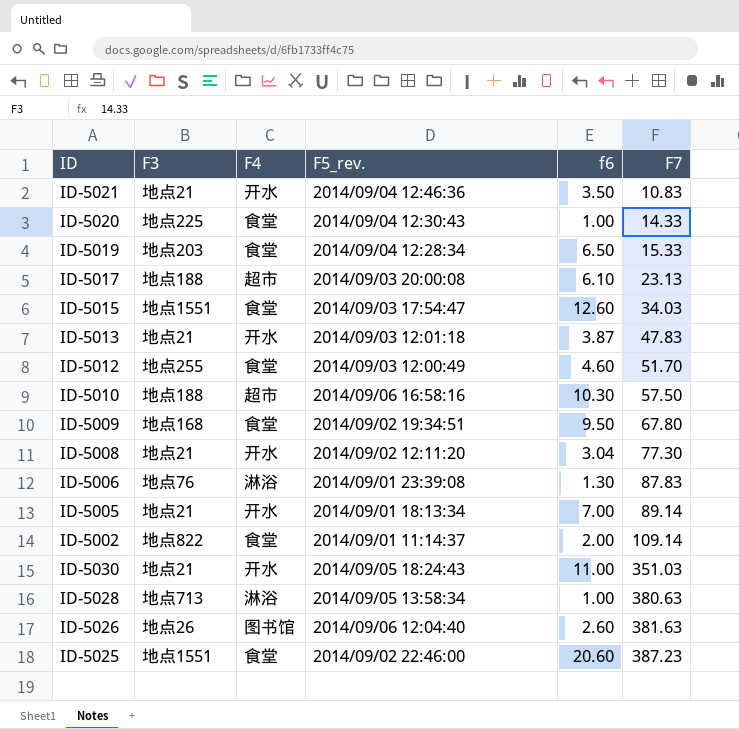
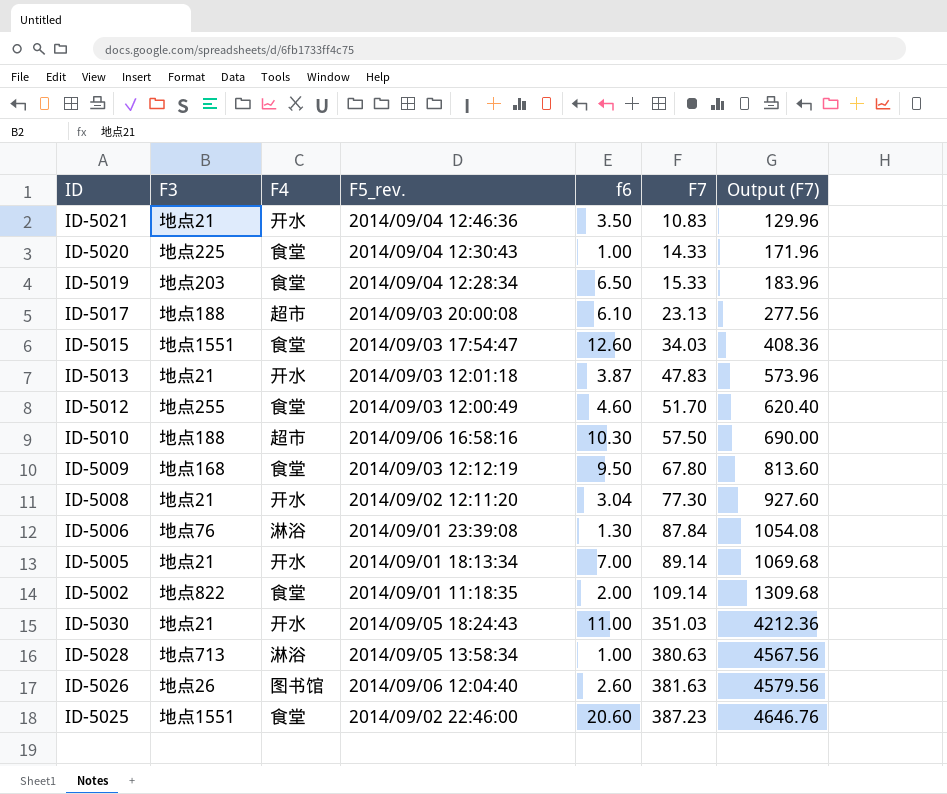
column Output (F7) | formula: none -> [F7] * 12
ID-5009 | F5_rev.: 2014/09/02 19:34:51 -> 2014/09/03 12:12:19
ID-5006 | F7: 87.83 -> 87.84
ID-5002 | F5_rev.: 2014/09/01 11:14:37 -> 2014/09/01 11:18:35

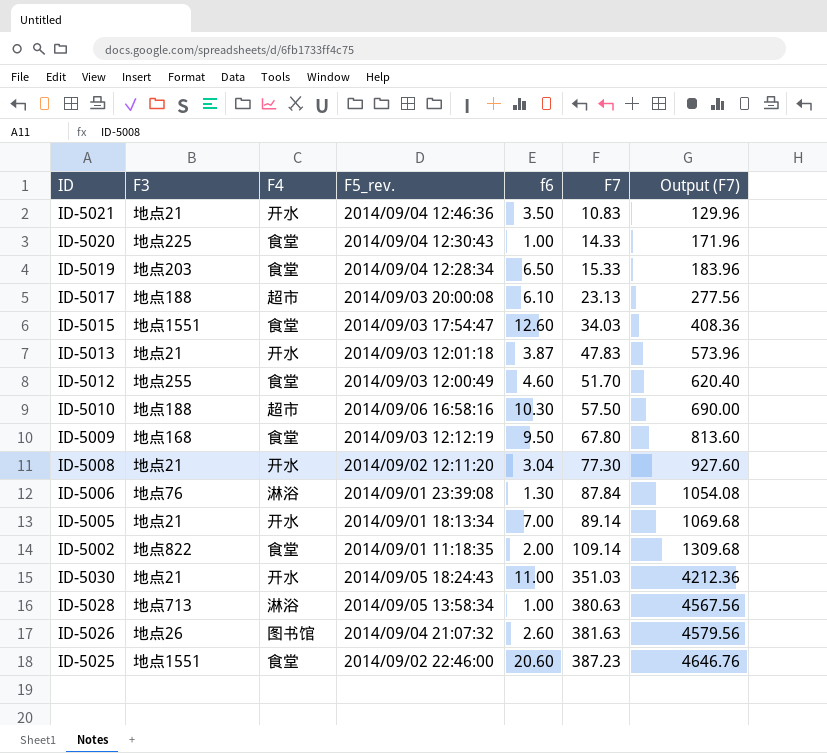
ID-5026 | F5_rev.: 2014/09/06 12:04:40 -> 2014/09/04 21:07:32

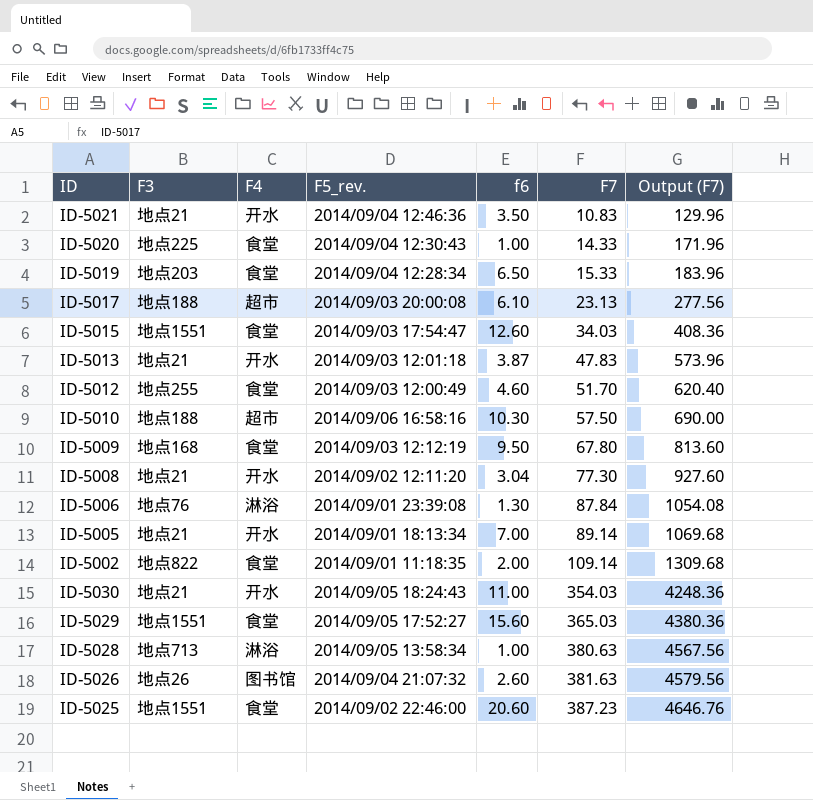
ID-5030 | F7: 351.03 -> 354.03
ID-5030 | Output (F7): 4212.36 -> 4248.36
row ID-5029: none -> 地点1551 | 食堂 | 2014/09/05 17:52:27 | 15.60 | 365.03 | 4380.36

